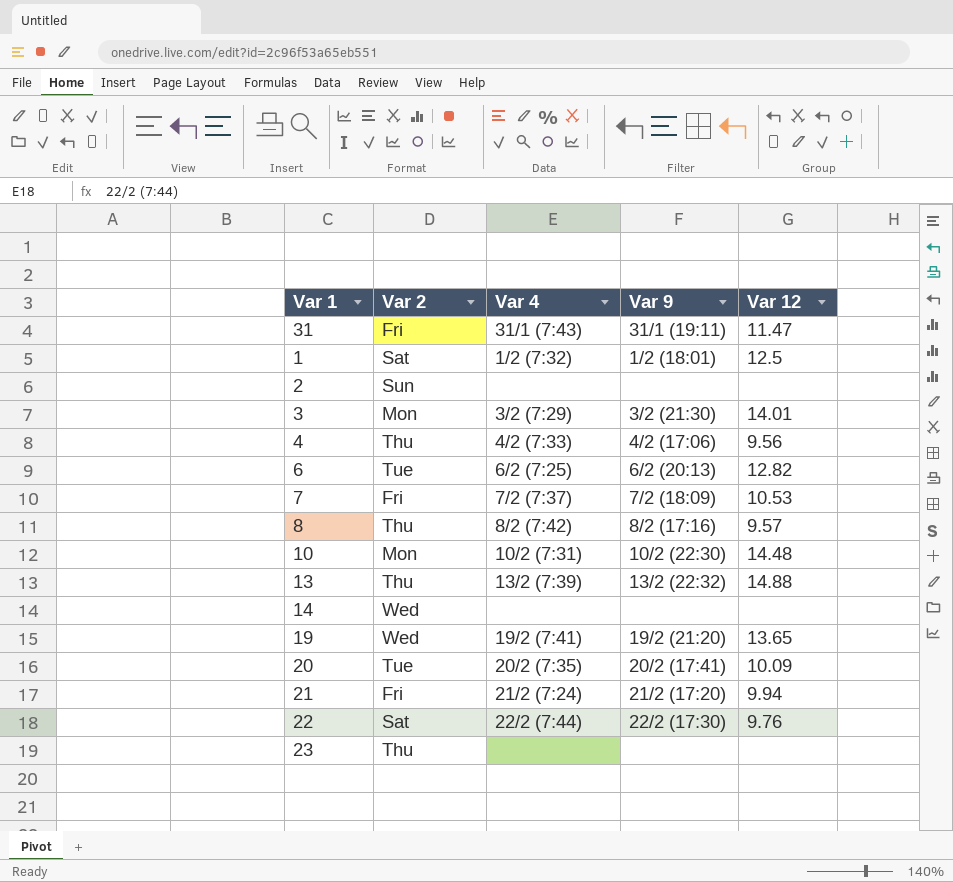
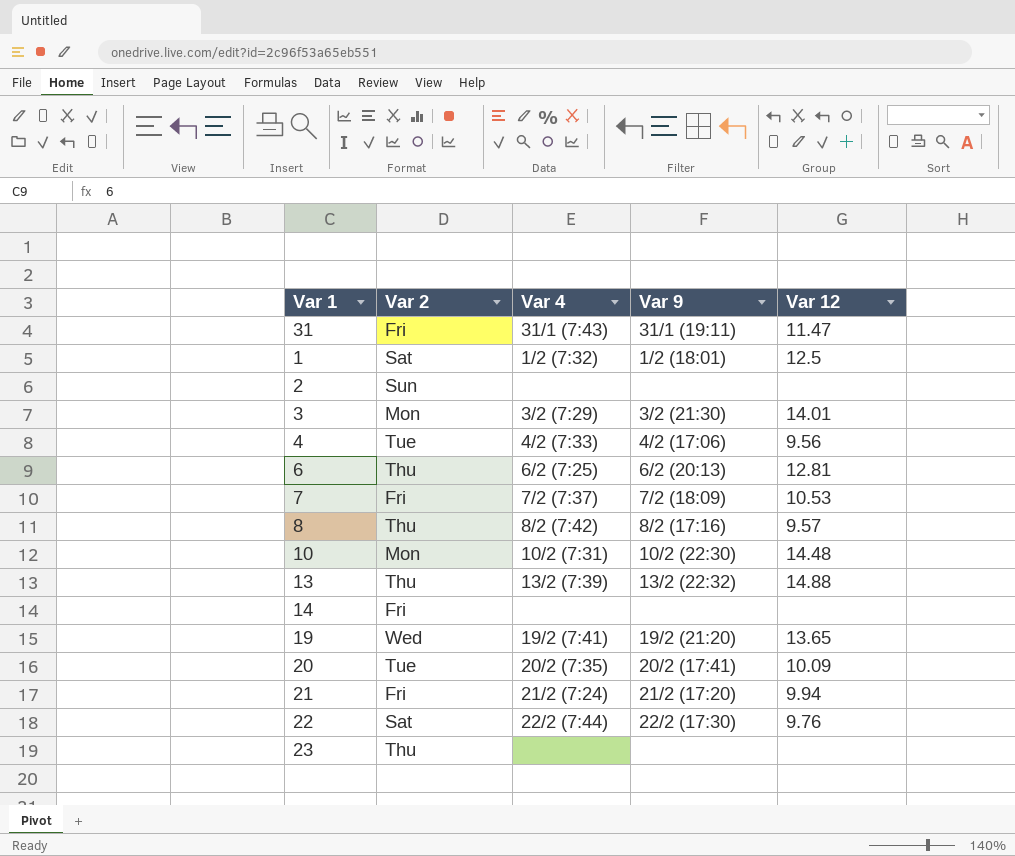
4 | Var 2: Thu -> Tue
6 | Var 2: Tue -> Thu
6 | Var 12: 12.82 -> 12.81
14 | Var 2: Wed -> Fri

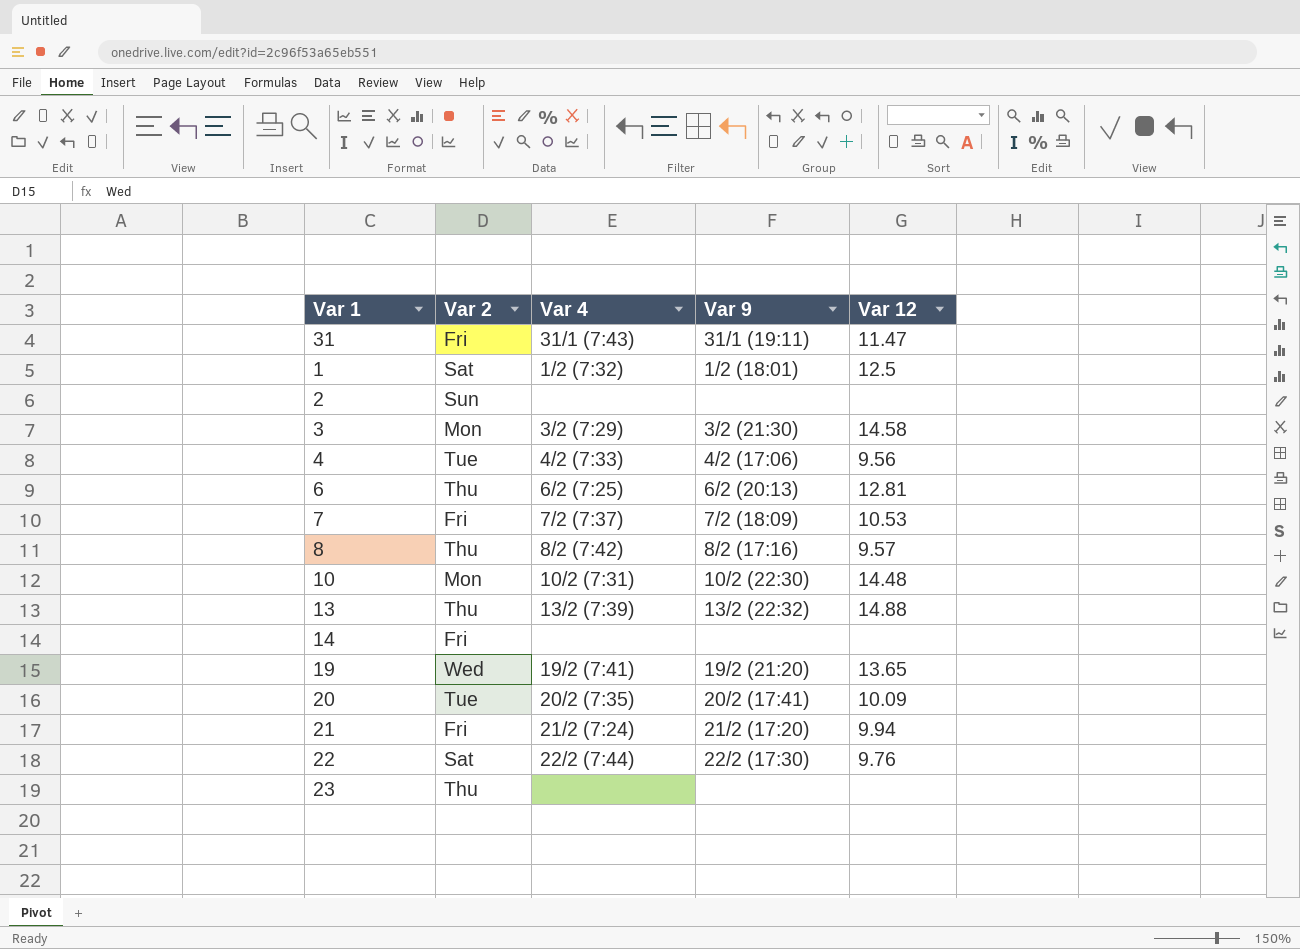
3 | Var 12: 14.01 -> 14.58

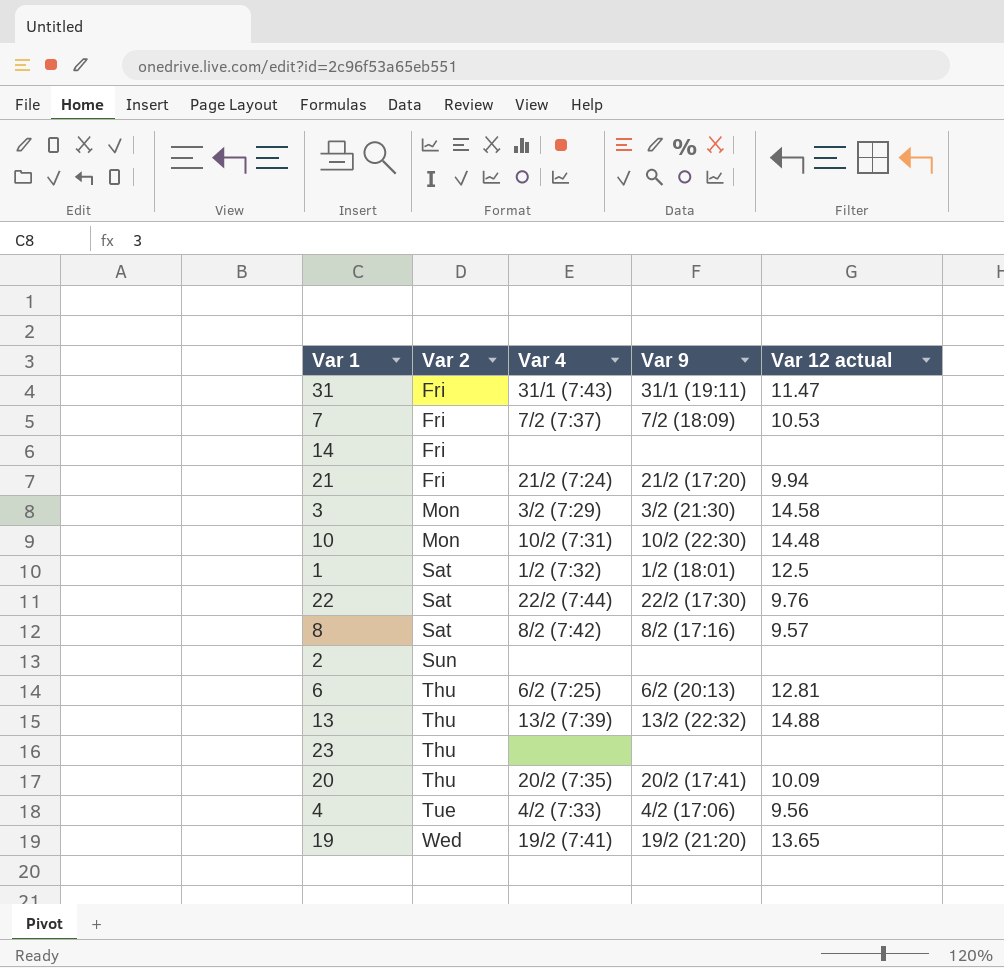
row order: none -> Var 2 ascending
column name: Var 12 -> Var 12 actual
8 | Var 2: Thu -> Sat
20 | Var 2: Tue -> Thu

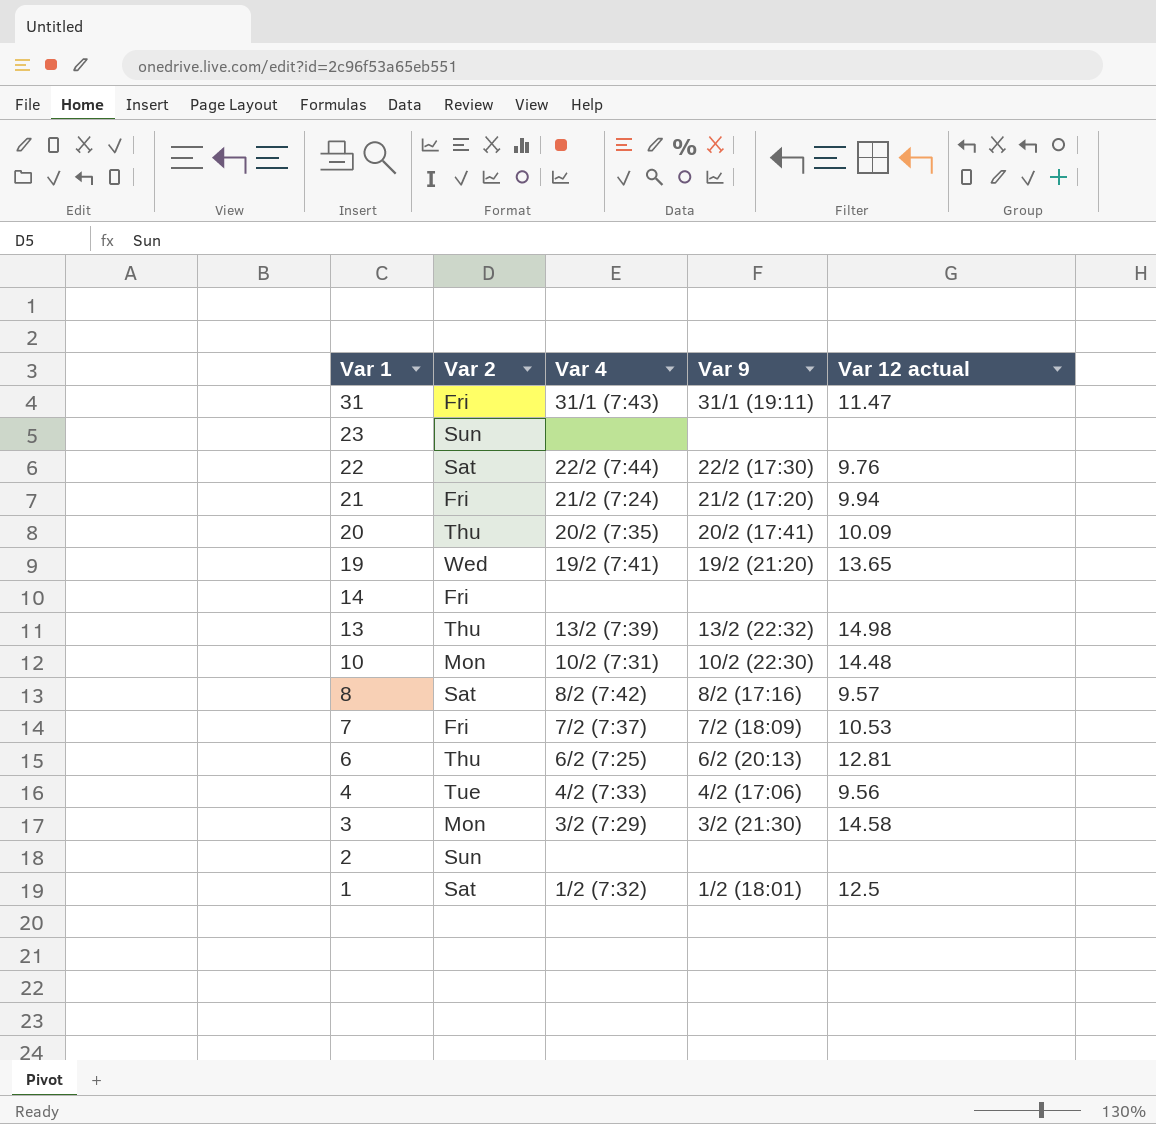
row order: Var 2 ascending -> Var 1 descending
23 | Var 2: Thu -> Sun
13 | Var 12 actual: 14.88 -> 14.98

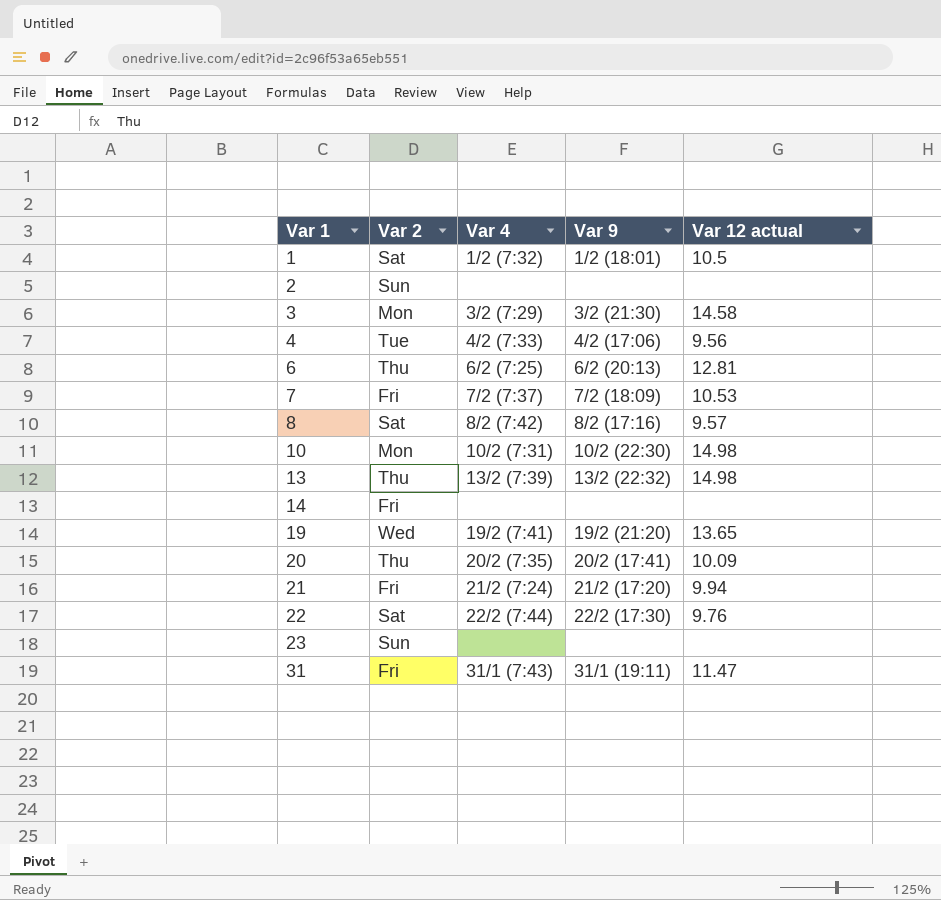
row order: Var 1 descending -> Var 1 ascending
1 | Var 12 actual: 12.5 -> 10.5
10 | Var 12 actual: 14.48 -> 14.98

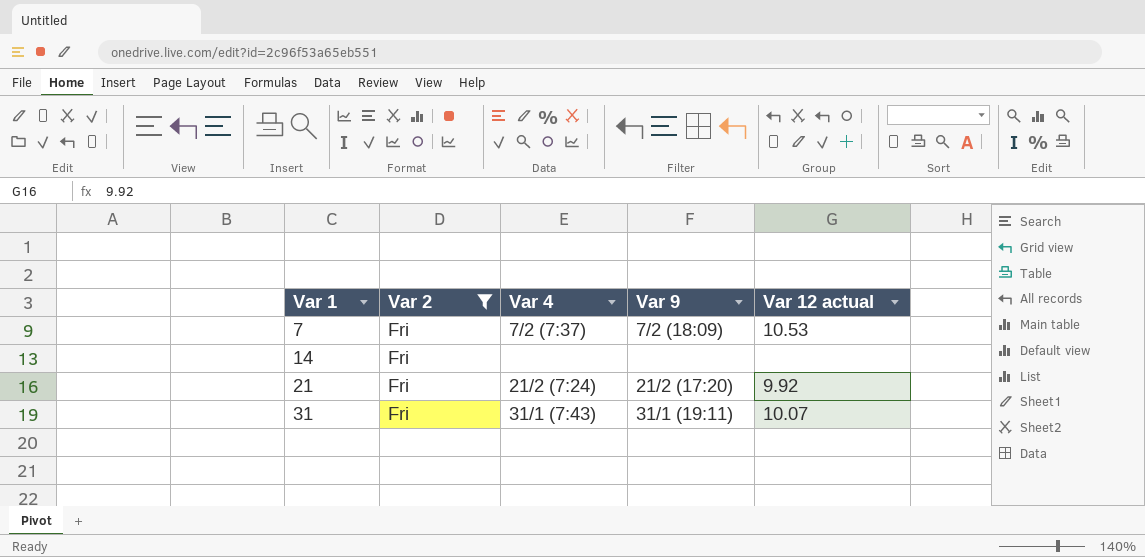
filter: none -> Var 2 = Fri
21 | Var 12 actual: 9.94 -> 9.92
31 | Var 12 actual: 11.47 -> 10.07

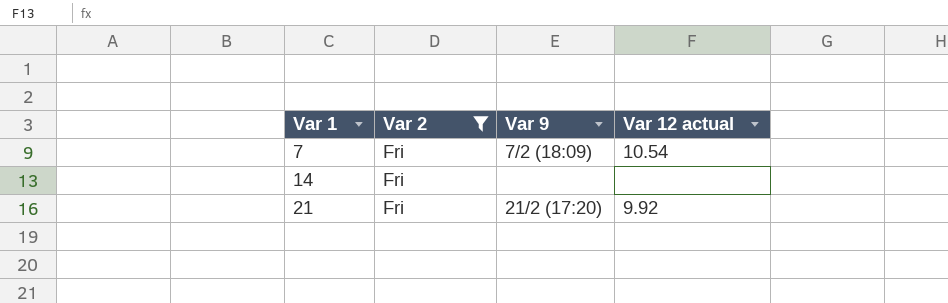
column Var 4 | position: 3 -> none
row 31: Fri | 31/1 (7:43) | 31/1 (19:11) | 10.07 -> none
7 | Var 12 actual: 10.53 -> 10.54

